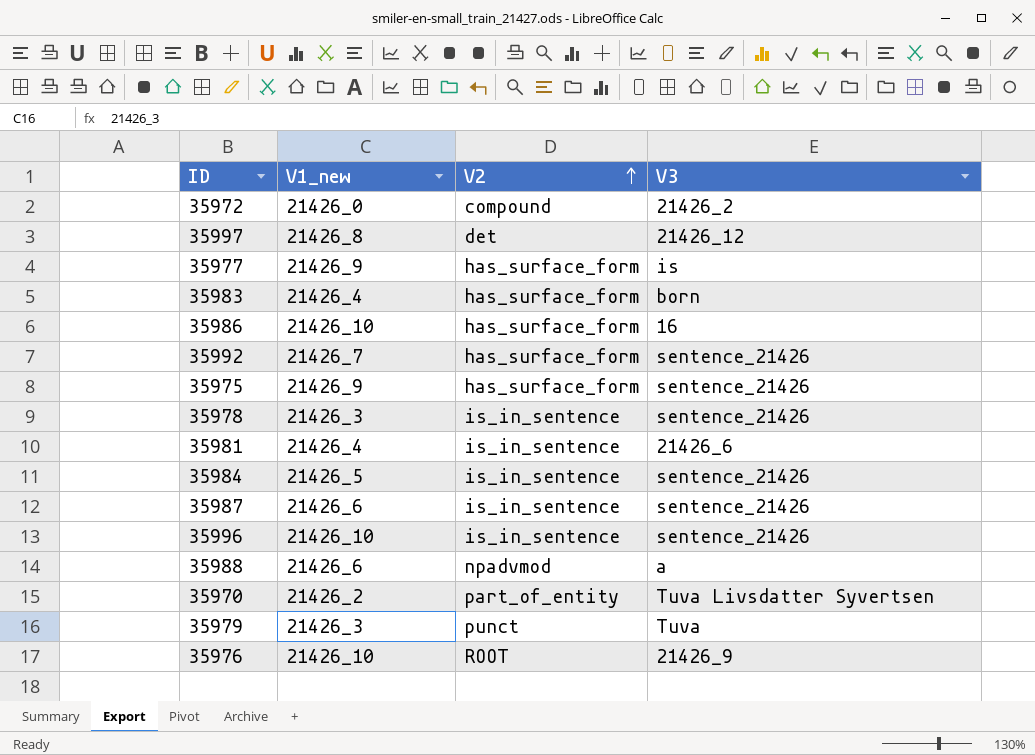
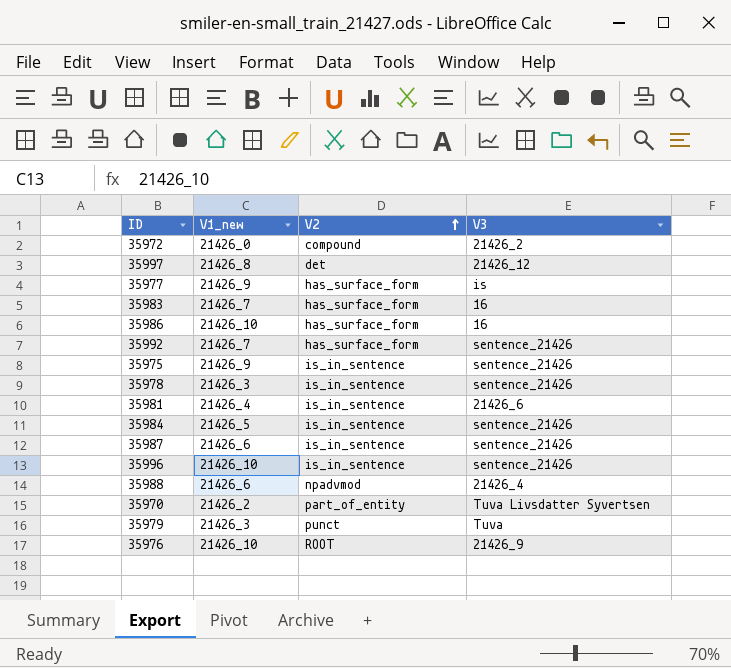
35983 | V1_new: 21426_4 -> 21426_7
35983 | V3: born -> 16
35975 | V2: has_surface_form -> is_in_sentence
35988 | V3: a -> 21426_4

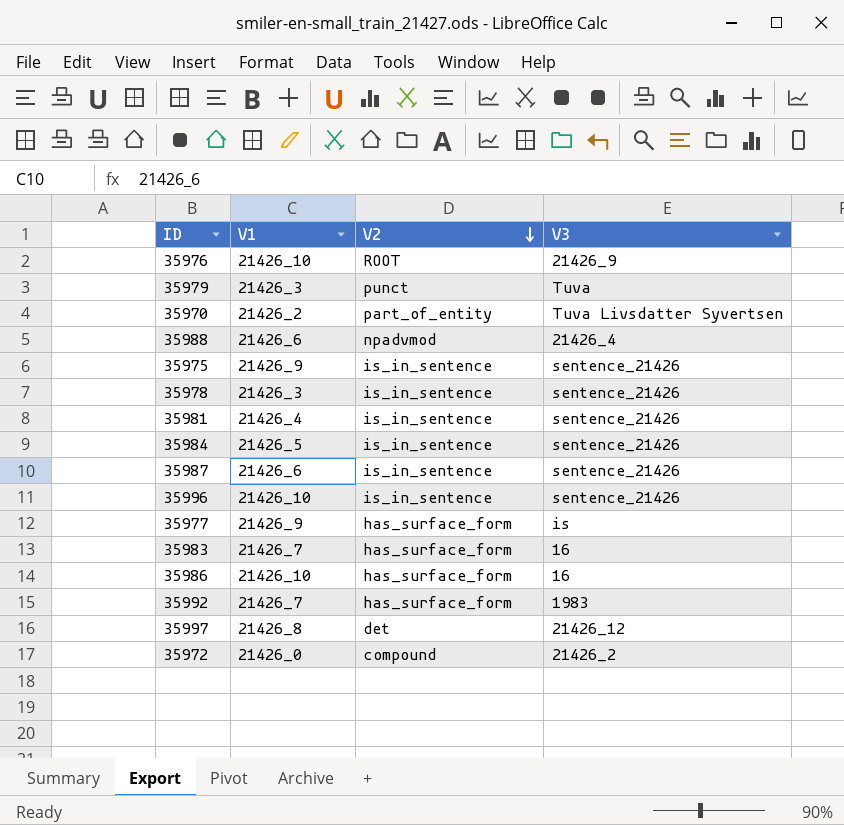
row order: V2 ascending -> V2 descending
column name: V1_new -> V1
35981 | V3: 21426_6 -> sentence_21426
35992 | V3: sentence_21426 -> 1983

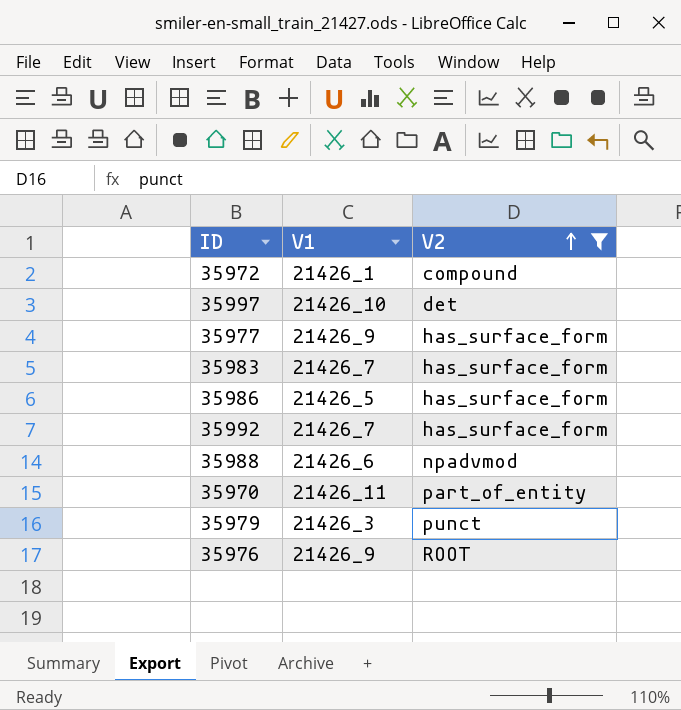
filter: none -> V2 != is_in_sentence
row order: V2 descending -> V2 ascending
column V3 | position: 4 -> none
35972 | V1: 21426_0 -> 21426_1
35997 | V1: 21426_8 -> 21426_10
35986 | V1: 21426_10 -> 21426_5
35970 | V1: 21426_2 -> 21426_11
35976 | V1: 21426_10 -> 21426_9

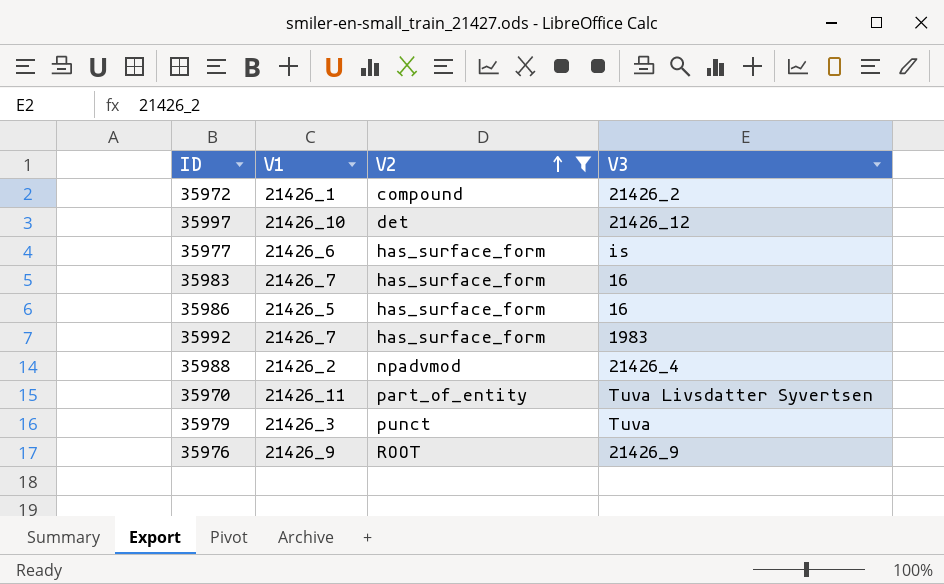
column V3 | position: none -> 4
35977 | V1: 21426_9 -> 21426_6
35988 | V1: 21426_6 -> 21426_2

